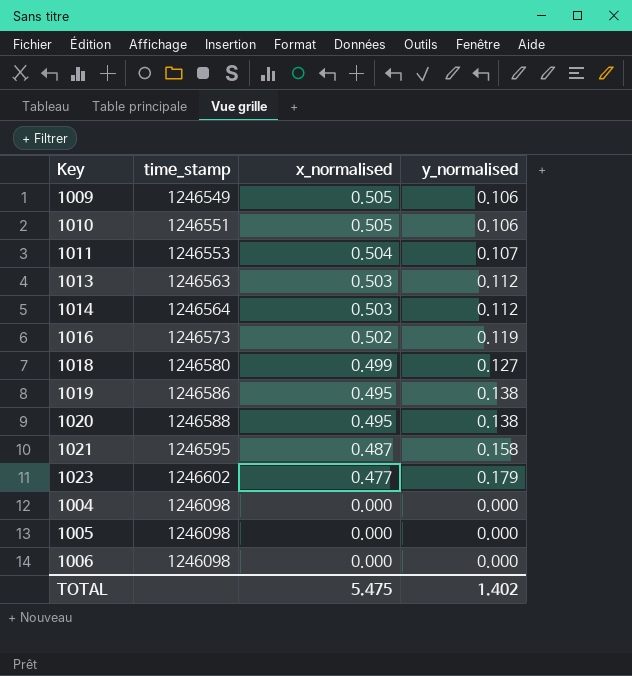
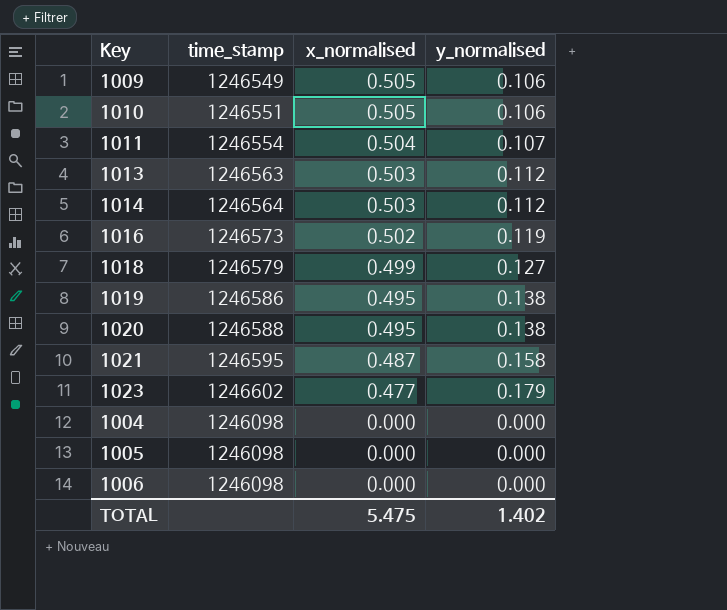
1011 | time_stamp: 1246553 -> 1246554
1018 | time_stamp: 1246580 -> 1246579

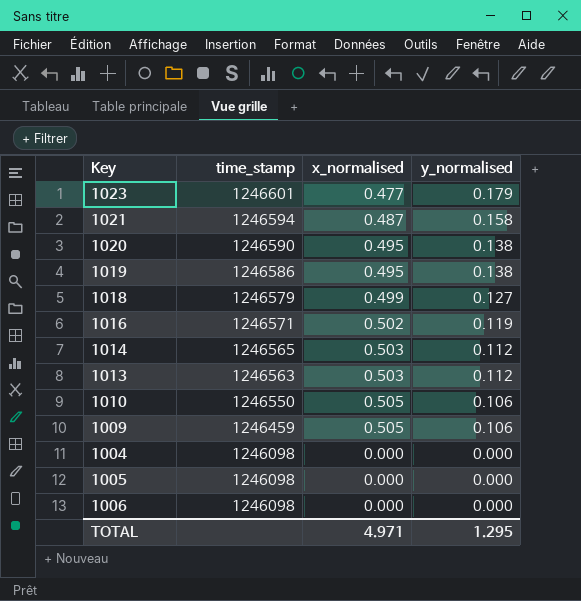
row order: x_normalised descending -> time_stamp descending
row 1011: 1246554 | 0.504 | 0.107 -> none
1023 | time_stamp: 1246602 -> 1246601
1021 | time_stamp: 1246595 -> 1246594
1020 | time_stamp: 1246588 -> 1246590
1016 | time_stamp: 1246573 -> 1246571
1014 | time_stamp: 1246564 -> 1246565
1010 | time_stamp: 1246551 -> 1246550
1009 | time_stamp: 1246549 -> 1246459
TOTAL | x_normalised: 5.475 -> 4.971
TOTAL | y_normalised: 1.402 -> 1.295

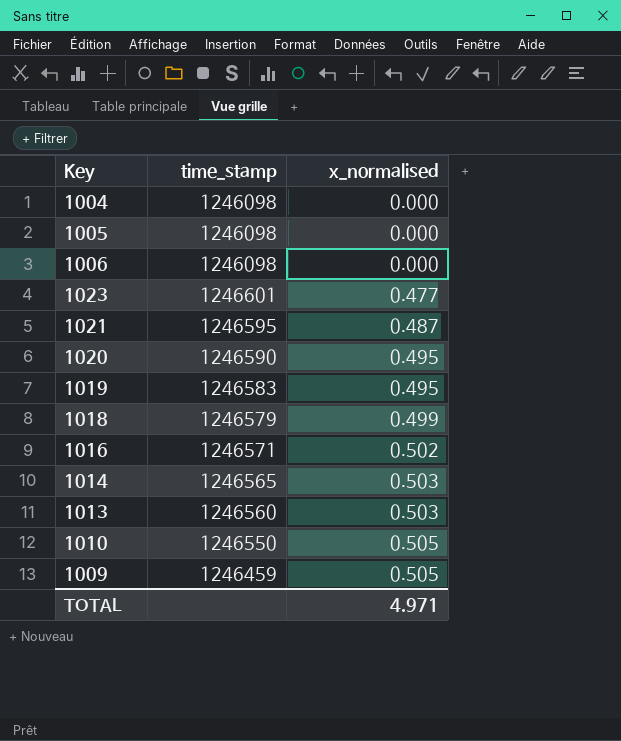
row order: time_stamp descending -> x_normalised ascending
column y_normalised | position: 4 -> none
1021 | time_stamp: 1246594 -> 1246595
1019 | time_stamp: 1246586 -> 1246583
1013 | time_stamp: 1246563 -> 1246560

